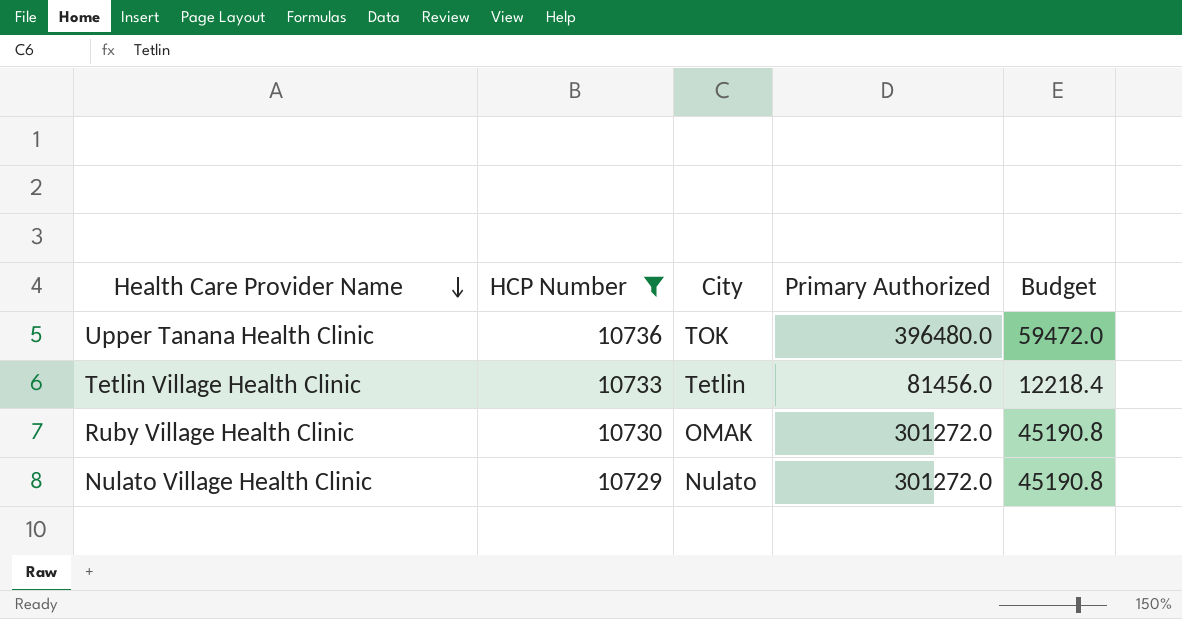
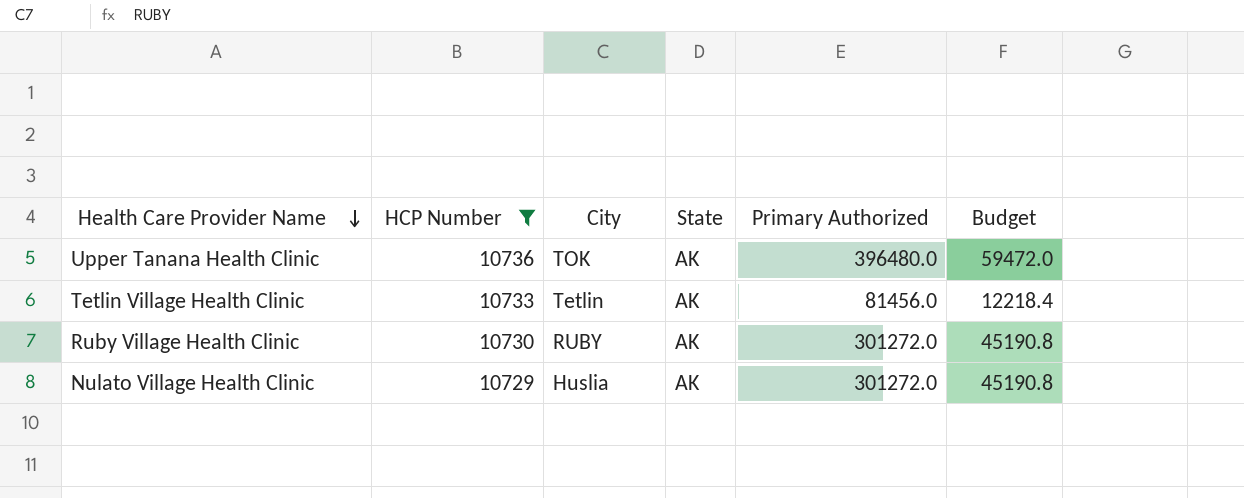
column State | position: none -> 4
Ruby Village Health Clinic | City: OMAK -> RUBY
Nulato Village Health Clinic | City: Nulato -> Huslia

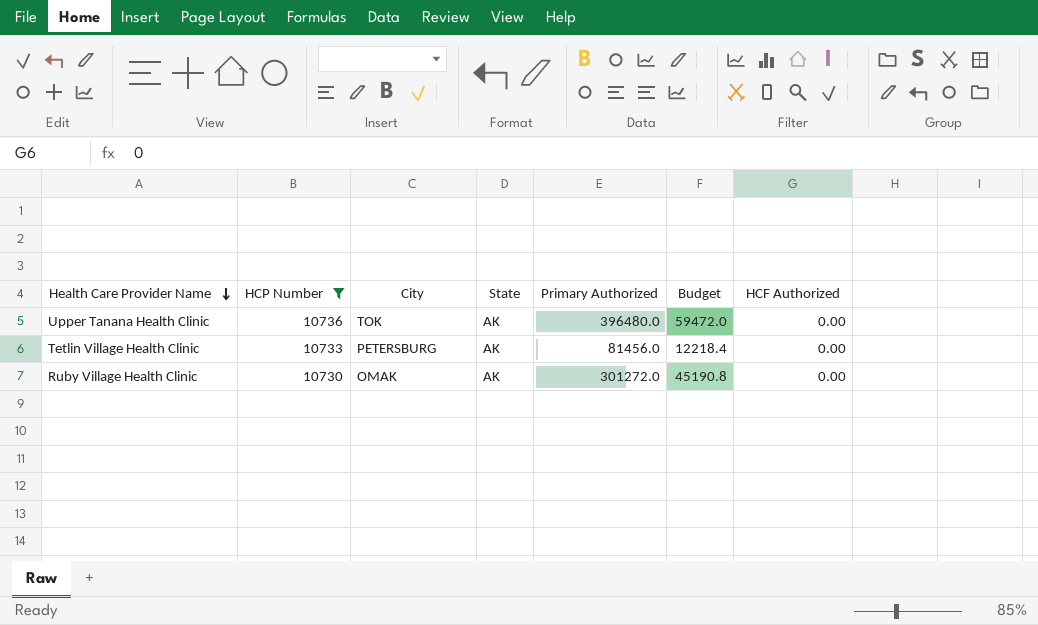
column HCF Authorized | position: none -> 7
row Nulato Village Health Clinic: 10729 | Huslia | AK | 301272.0 | 45190.8 -> none
Tetlin Village Health Clinic | City: Tetlin -> PETERSBURG
Ruby Village Health Clinic | City: RUBY -> OMAK

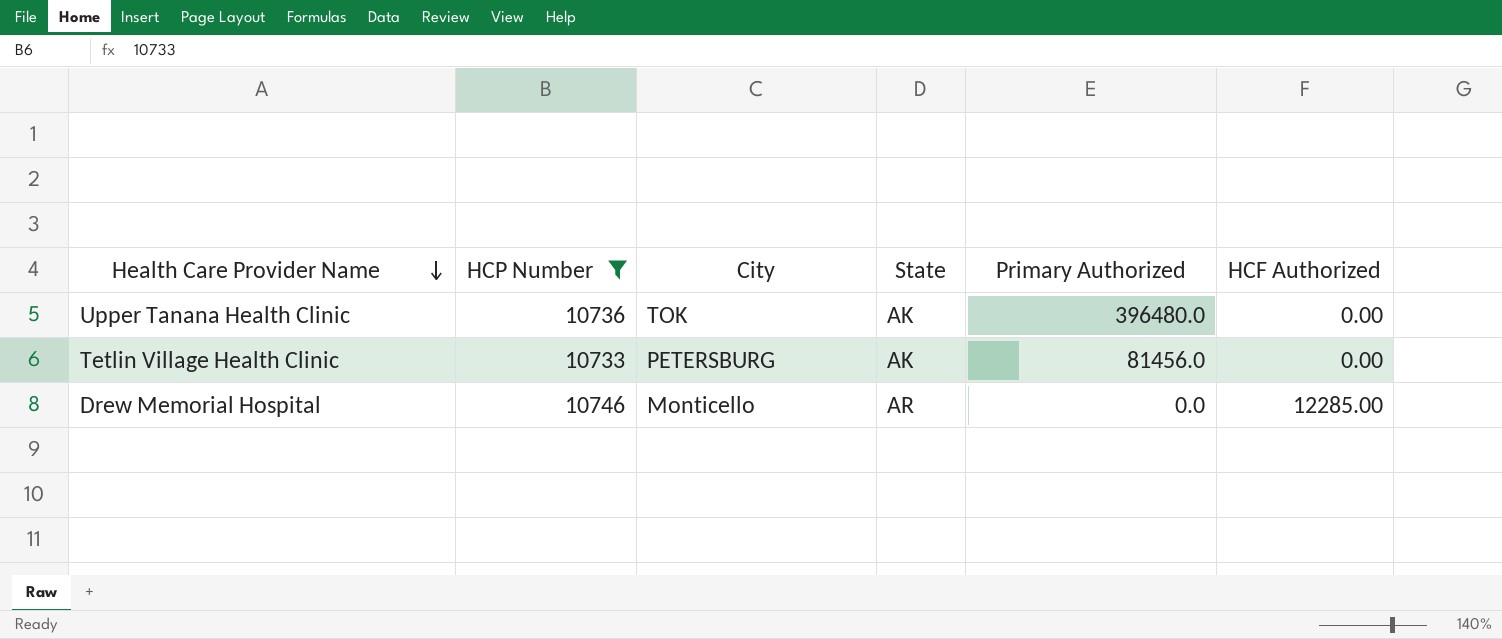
column Budget | formula: [Primary Authorized] * 0.15 -> none
row Ruby Village Health Clinic: 10730 | OMAK | AK | 301272.0 | 45190.8 | 0.00 -> none
row Drew Memorial Hospital: none -> 10746 | Monticello | AR | 0.0 | 12285.00

